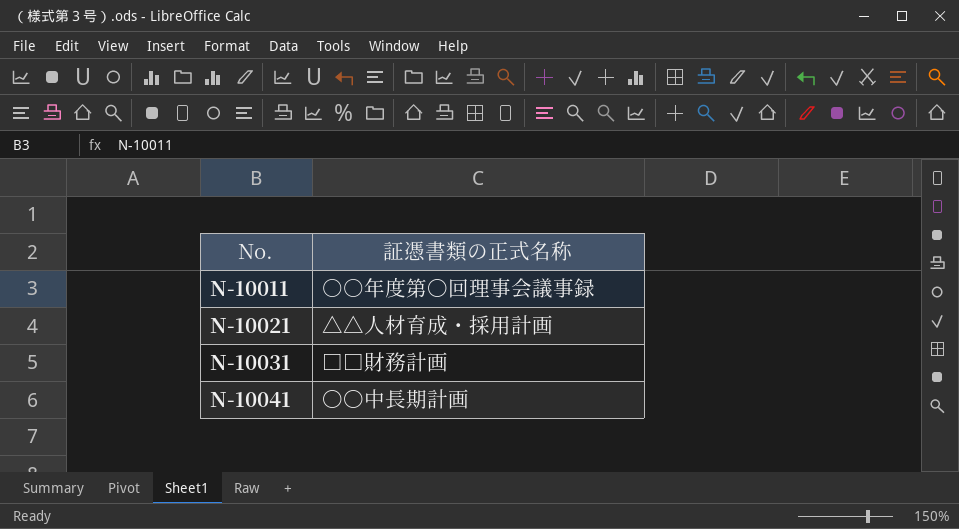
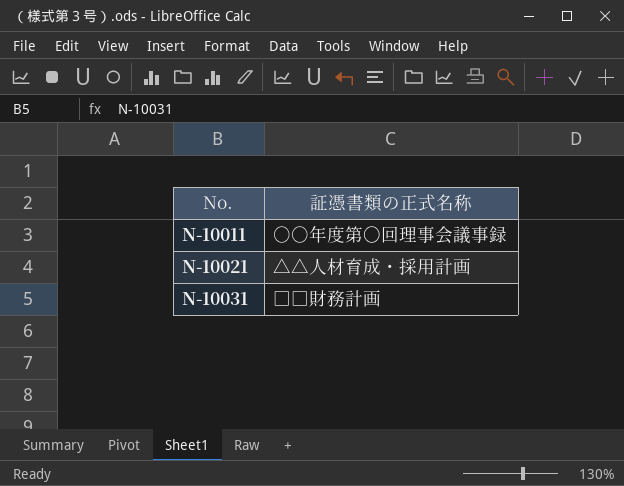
row N-10041: 〇〇中長期計画 -> none

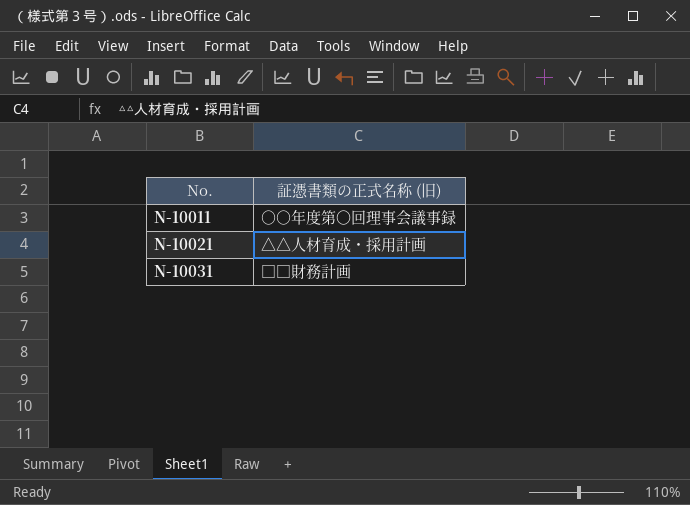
column name: 証憑書類の正式名称 -> 証憑書類の正式名称 (旧)

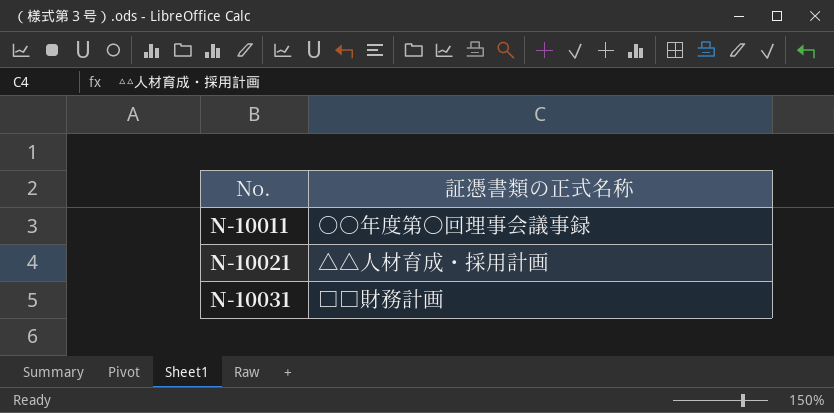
column name: 証憑書類の正式名称 (旧) -> 証憑書類の正式名称

